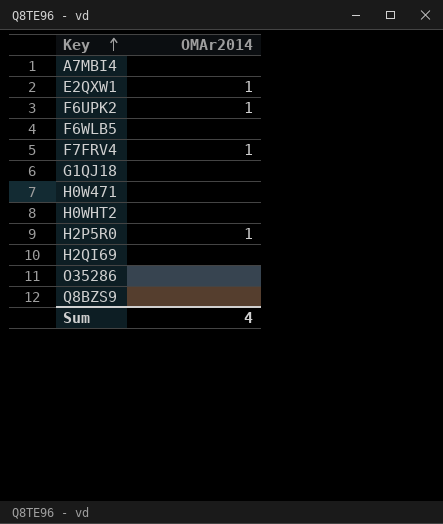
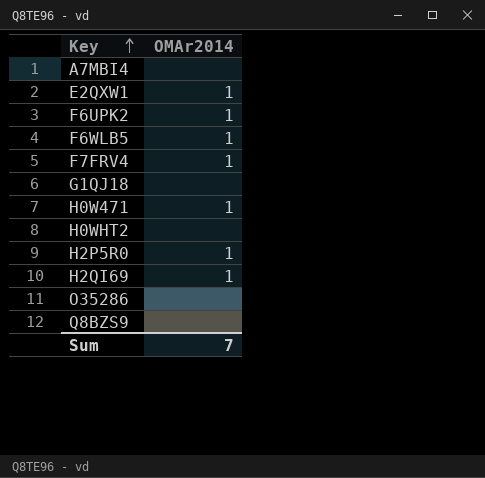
F6WLB5 | OMAr2014: none -> 1
H0W471 | OMAr2014: none -> 1
H2QI69 | OMAr2014: none -> 1
Sum | OMAr2014: 4 -> 7

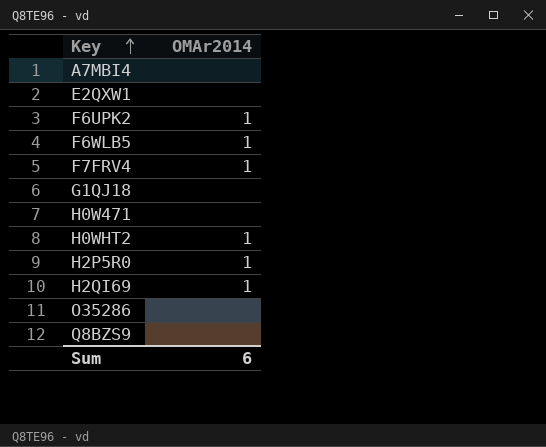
E2QXW1 | OMAr2014: 1 -> none
H0W471 | OMAr2014: 1 -> none
H0WHT2 | OMAr2014: none -> 1
Sum | OMAr2014: 7 -> 6

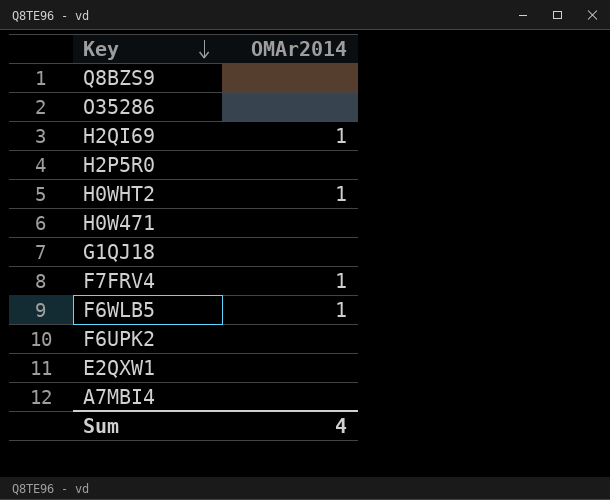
row order: Key ascending -> Key descending
H2P5R0 | OMAr2014: 1 -> none
F6UPK2 | OMAr2014: 1 -> none
Sum | OMAr2014: 6 -> 4

